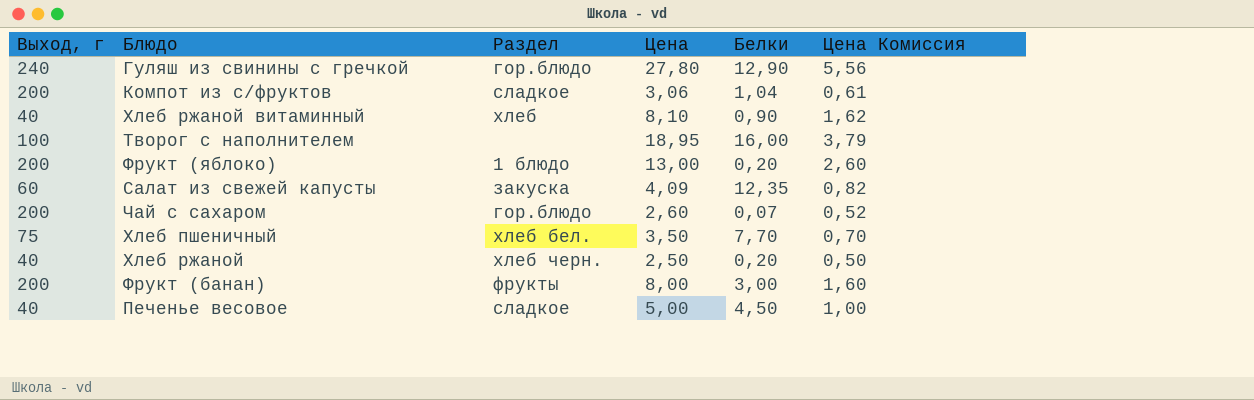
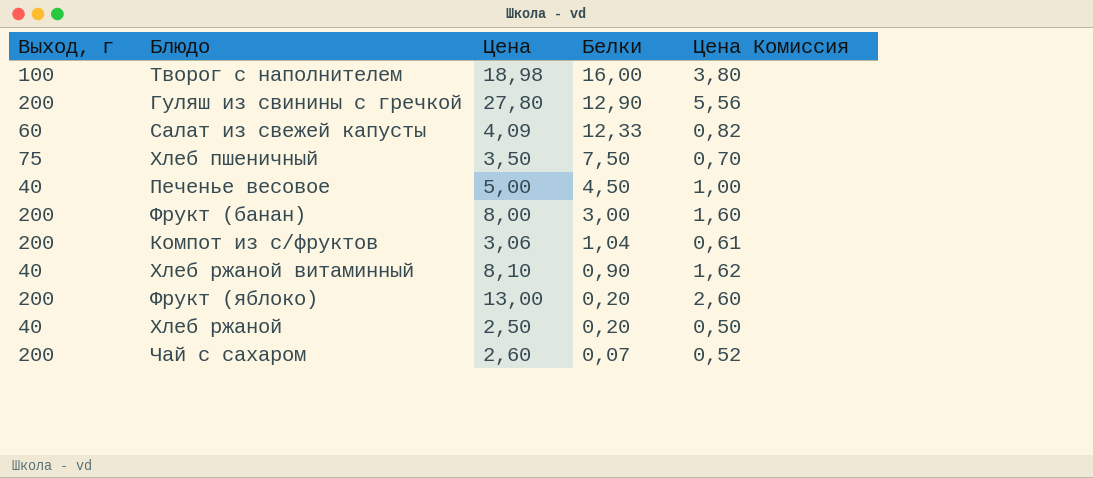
row order: none -> Белки descending
column Раздел | position: 3 -> none
Творог с наполнителем | Цена: 18,95 -> 18,98
Творог с наполнителем | Цена Комиссия: 3,79 -> 3,80
Гуляш из свинины с гречкой | Выход, г: 240 -> 200
Салат из свежей капусты | Белки: 12,35 -> 12,33
Хлеб пшеничный | Белки: 7,70 -> 7,50

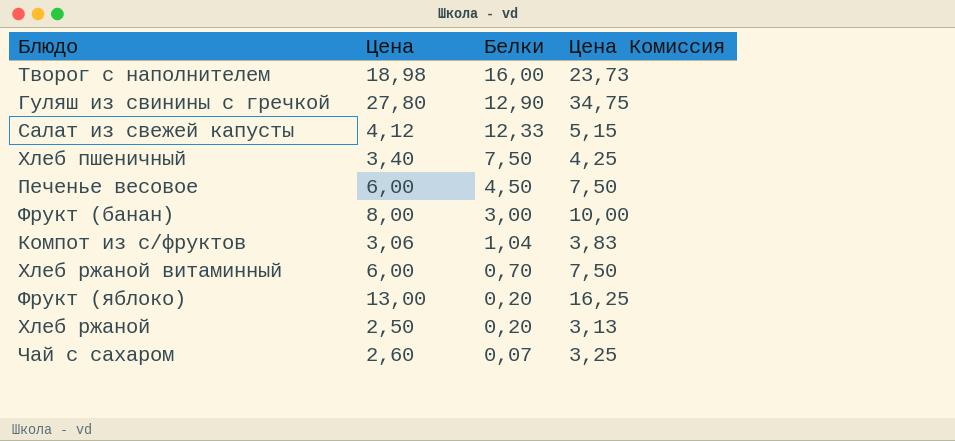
column Выход, г | position: 1 -> none
column Цена Комиссия | formula: [Цена] * 0,2 -> [Цена] * 1,25
Салат из свежей капусты | Цена: 4,09 -> 4,12
Хлеб пшеничный | Цена: 3,50 -> 3,40
Печенье весовое | Цена: 5,00 -> 6,00
Хлеб ржаной витаминный | Цена: 8,10 -> 6,00
Хлеб ржаной витаминный | Белки: 0,90 -> 0,70

